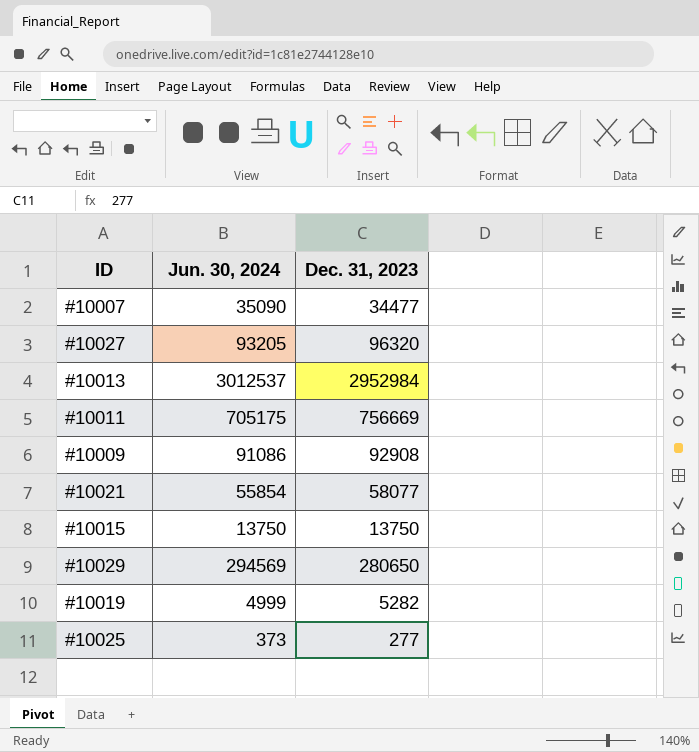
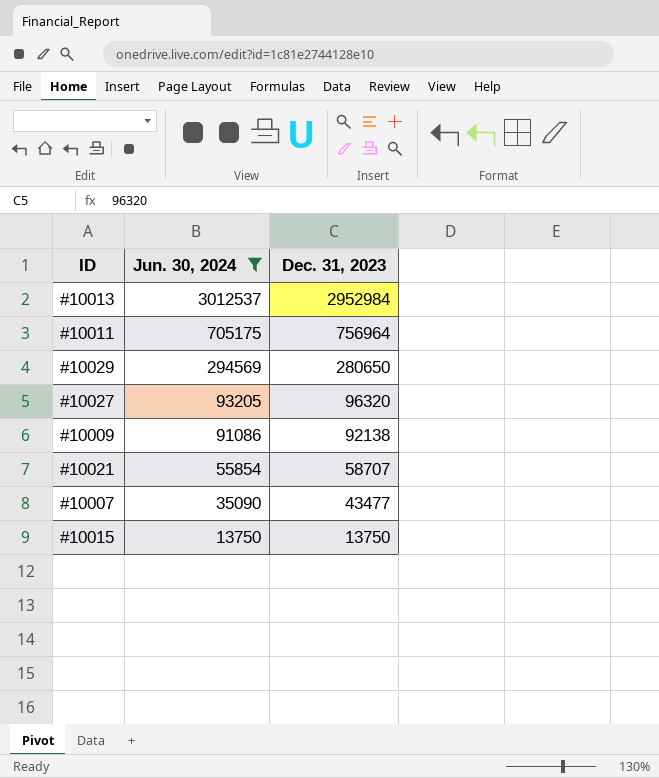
filter: none -> Jun. 30, 2024 >= 13750
row order: none -> Jun. 30, 2024 descending
#10011 | Dec. 31, 2023: 756669 -> 756964
#10009 | Dec. 31, 2023: 92908 -> 92138
#10021 | Dec. 31, 2023: 58077 -> 58707
#10007 | Dec. 31, 2023: 34477 -> 43477

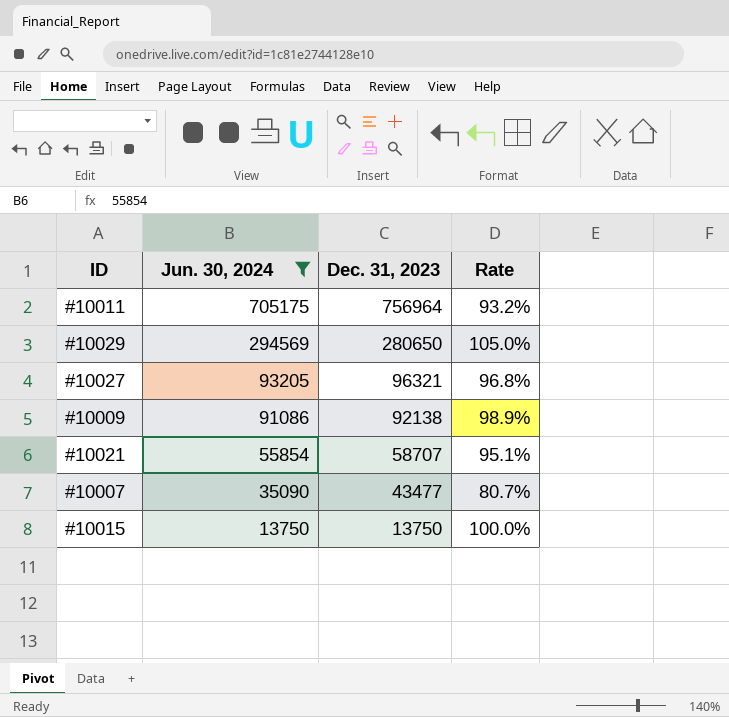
column Rate | formula: none -> [Jun. 30, 2024] / [Dec. 31, 2023]
row #10013: 3012537 | 2952984 -> none
#10027 | Dec. 31, 2023: 96320 -> 96321

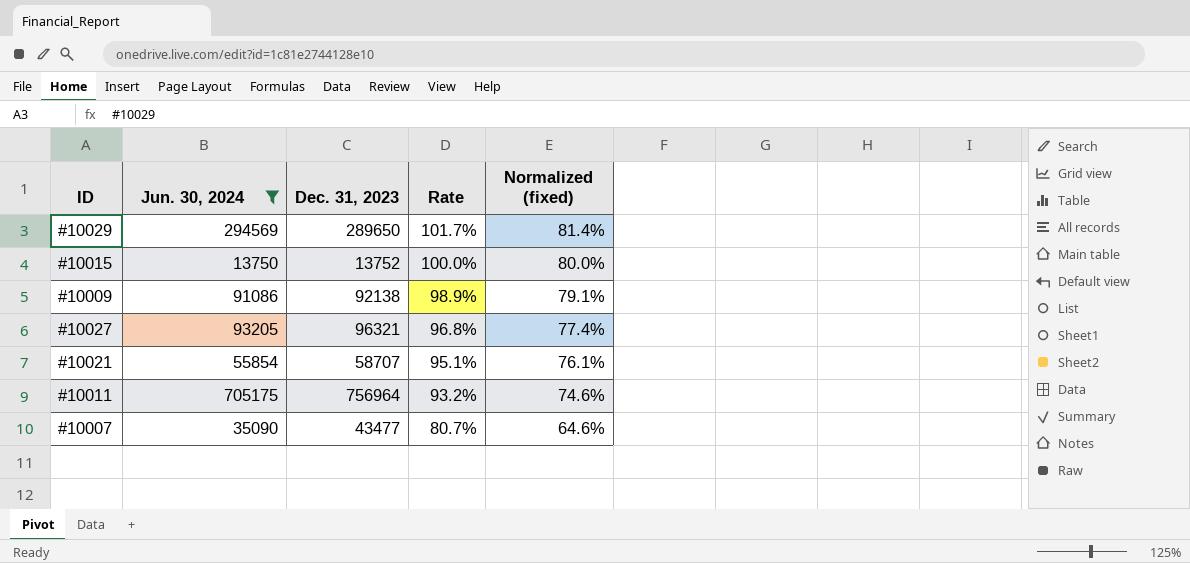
row order: Jun. 30, 2024 descending -> Rate descending
column Normalized (fixed) | formula: none -> [Rate] * 0.8
#10029 | Dec. 31, 2023: 280650 -> 289650
#10029 | Rate: 105.0% -> 101.7%
#10015 | Dec. 31, 2023: 13750 -> 13752

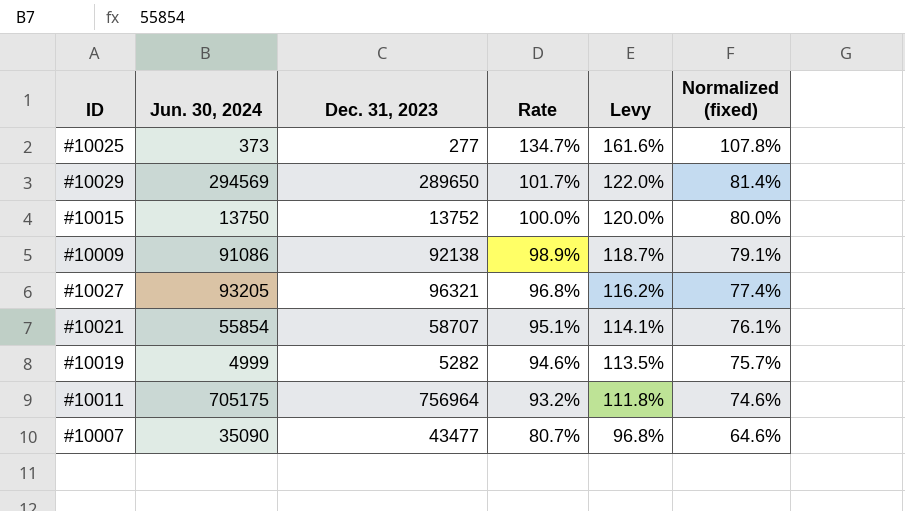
filter: Jun. 30, 2024 >= 13750 -> none
column Levy | formula: none -> [Rate] * 1.2

